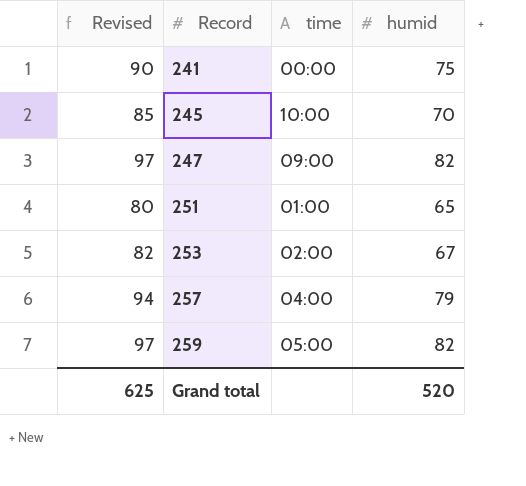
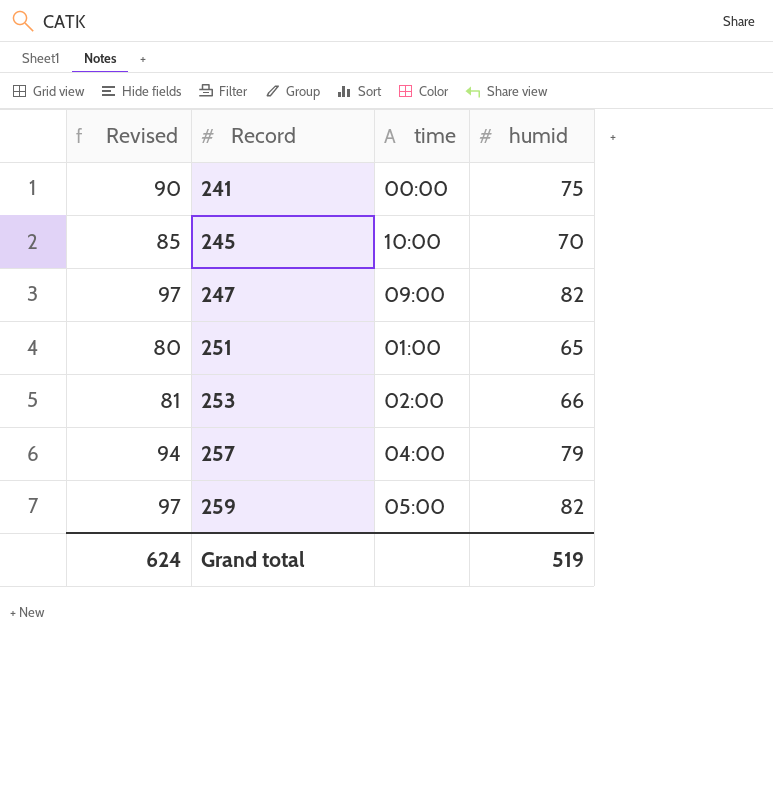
253 | Revised: 82 -> 81
253 | humid: 67 -> 66
Grand total | Revised: 625 -> 624
Grand total | humid: 520 -> 519

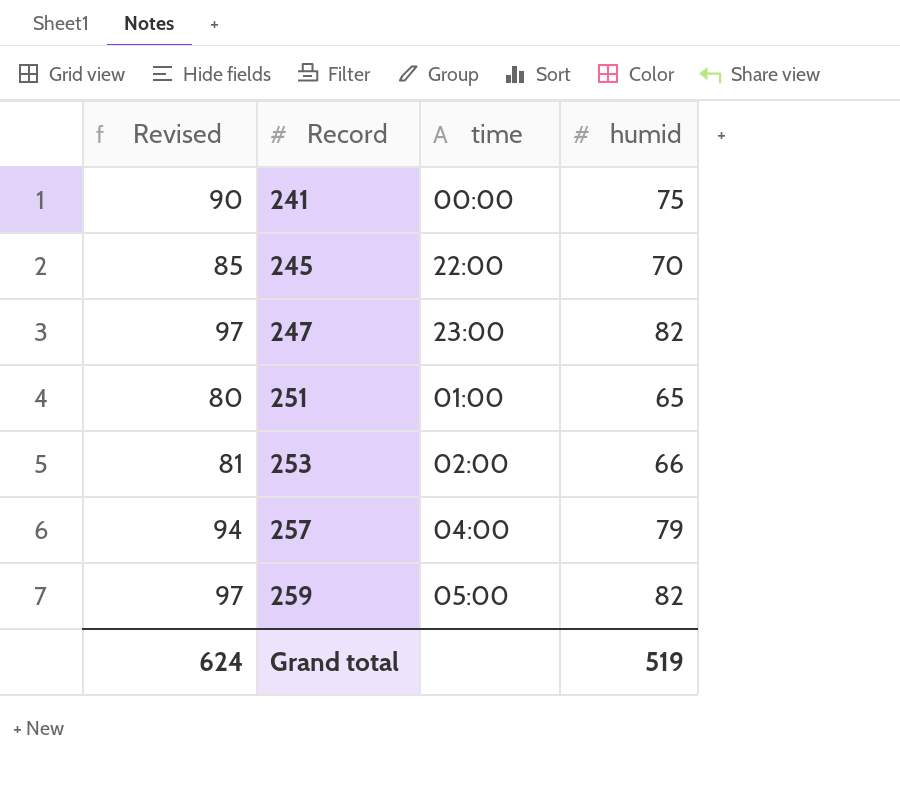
245 | time: 10:00 -> 22:00
247 | time: 09:00 -> 23:00

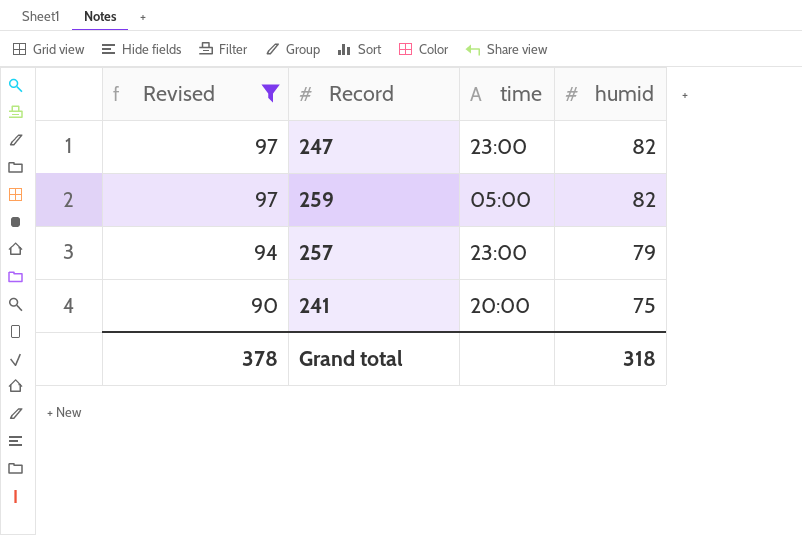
filter: none -> Revised >= 90
row order: Record ascending -> Revised descending
257 | time: 04:00 -> 23:00
241 | time: 00:00 -> 20:00
Grand total | Revised: 624 -> 378
Grand total | humid: 519 -> 318

